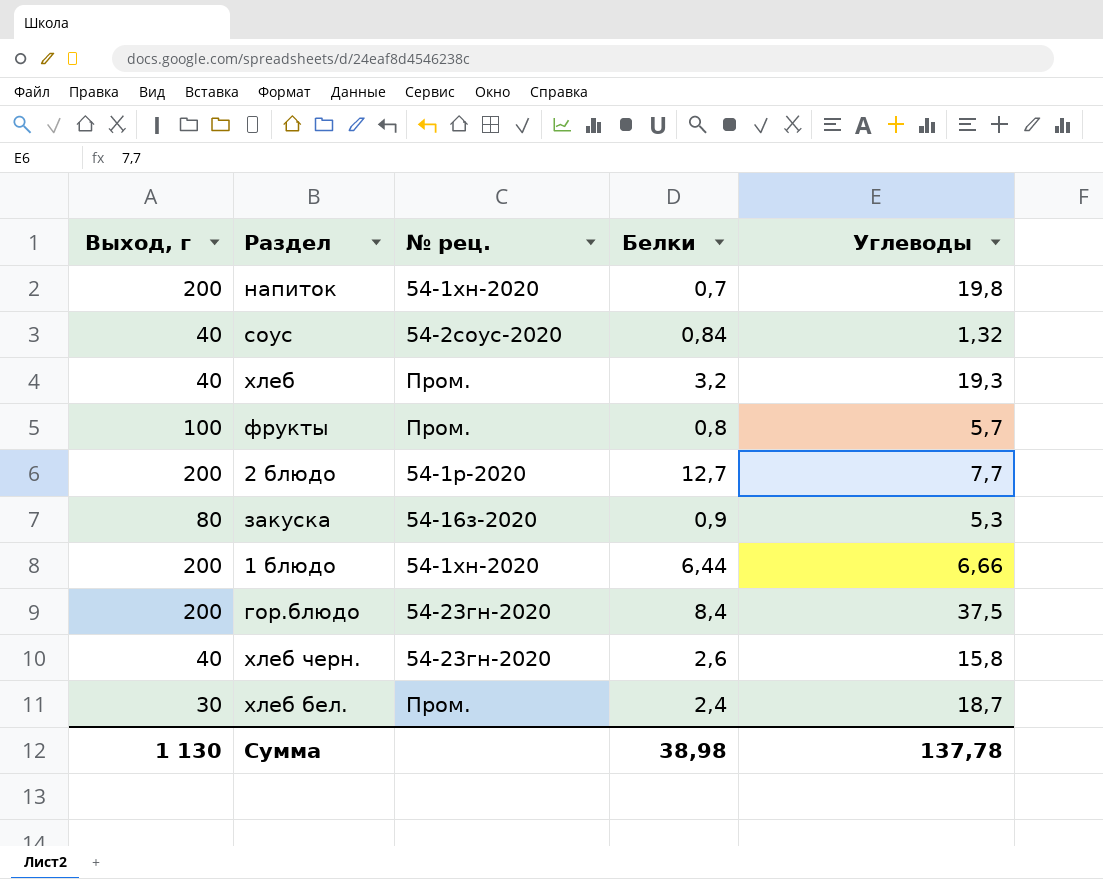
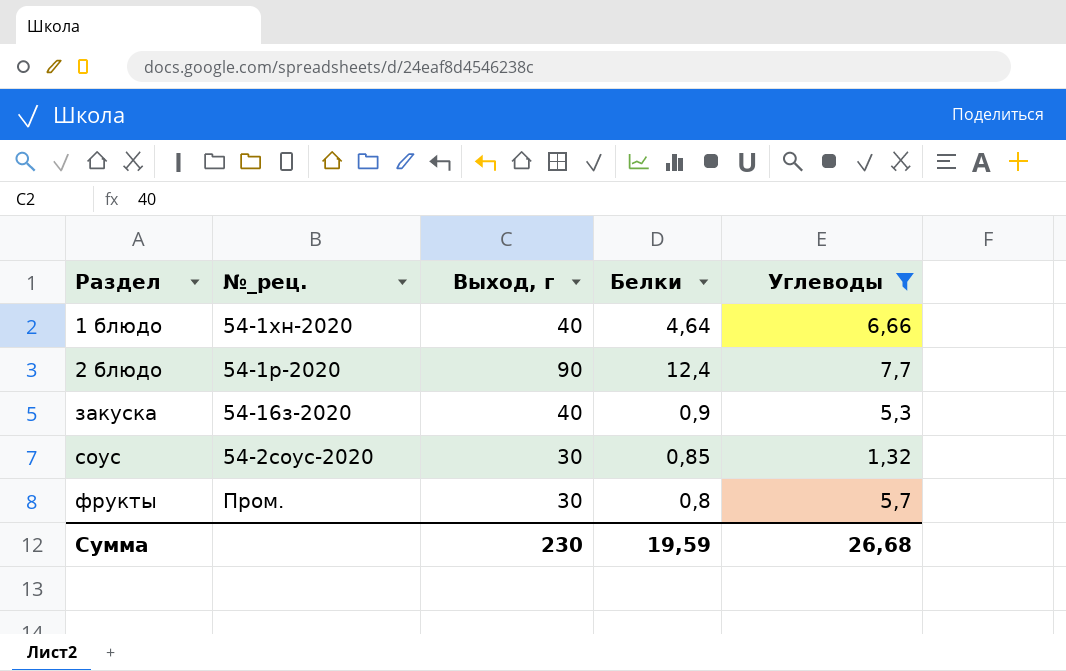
filter: none -> Углеводы <= 7,7
row order: none -> Раздел ascending
column name: № рец. -> №_рец.
column Выход, г | position: 1 -> 3
1 блюдо | Выход, г: 200 -> 40
1 блюдо | Белки: 6,44 -> 4,64
2 блюдо | Выход, г: 200 -> 90
2 блюдо | Белки: 12,7 -> 12,4
закуска | Выход, г: 80 -> 40
соус | Выход, г: 40 -> 30
соус | Белки: 0,84 -> 0,85
фрукты | Выход, г: 100 -> 30
Сумма | Выход, г: 1 130 -> 230
Сумма | Белки: 38,98 -> 19,59
Сумма | Углеводы: 137,78 -> 26,68

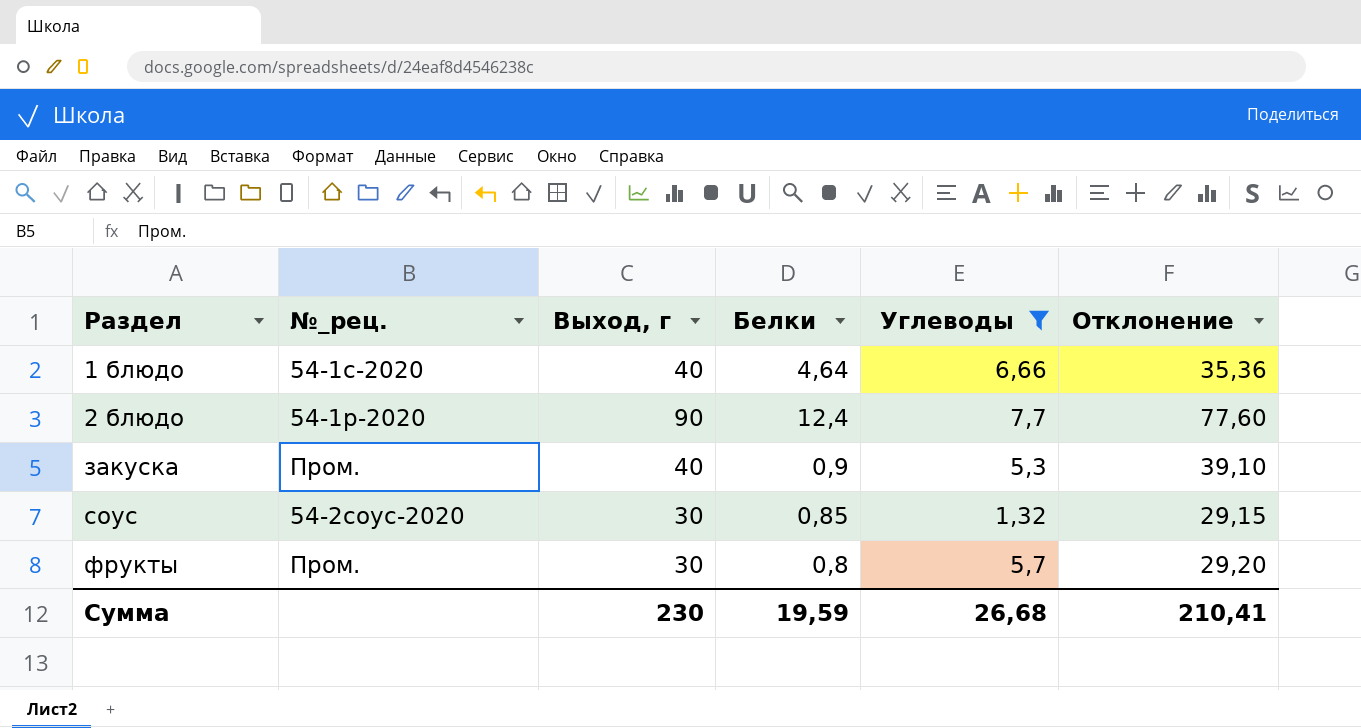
column Отклонение | formula: none -> [Выход, г] - [Белки]
1 блюдо | №_рец.: 54-1хн-2020 -> 54-1с-2020
закуска | №_рец.: 54-16з-2020 -> Пром.

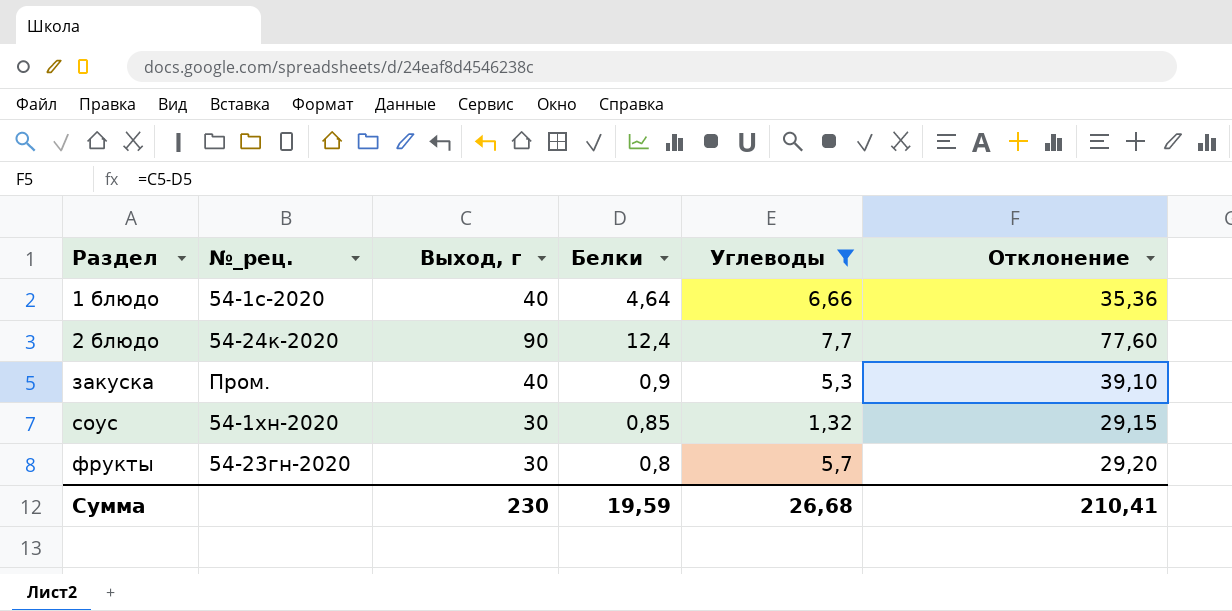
2 блюдо | №_рец.: 54-1р-2020 -> 54-24к-2020
соус | №_рец.: 54-2соус-2020 -> 54-1хн-2020
фрукты | №_рец.: Пром. -> 54-23гн-2020

